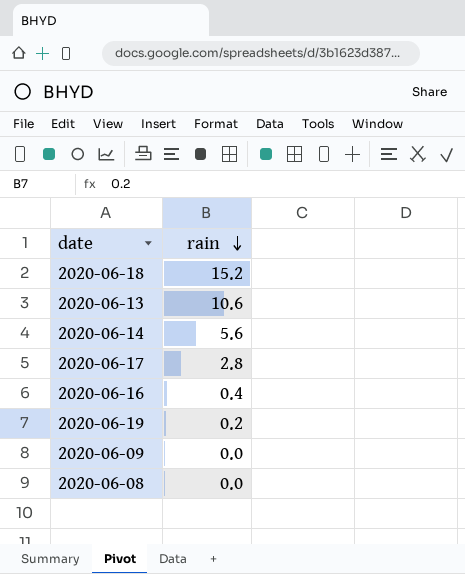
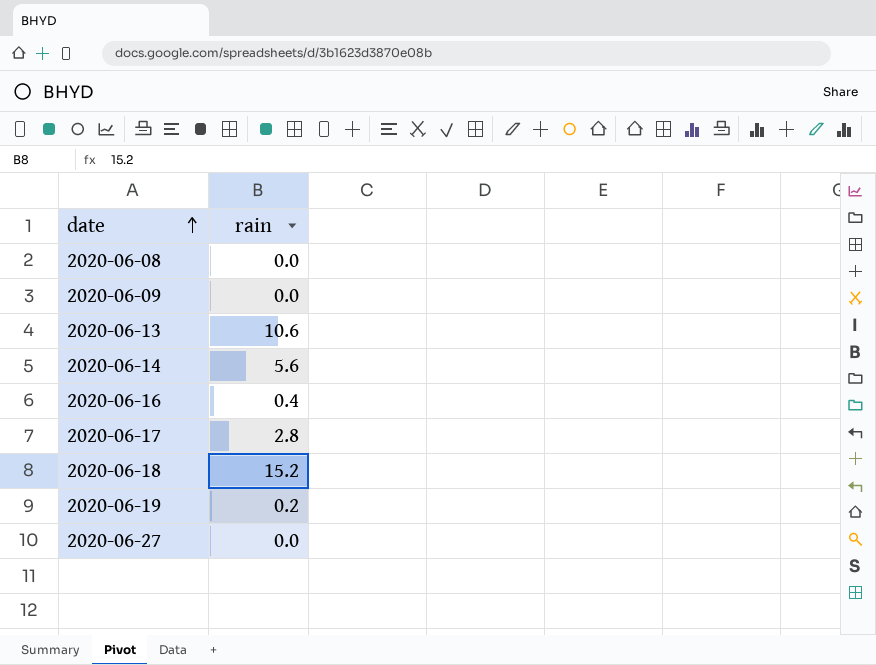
row order: rain descending -> date ascending
row 2020-06-27: none -> 0.0

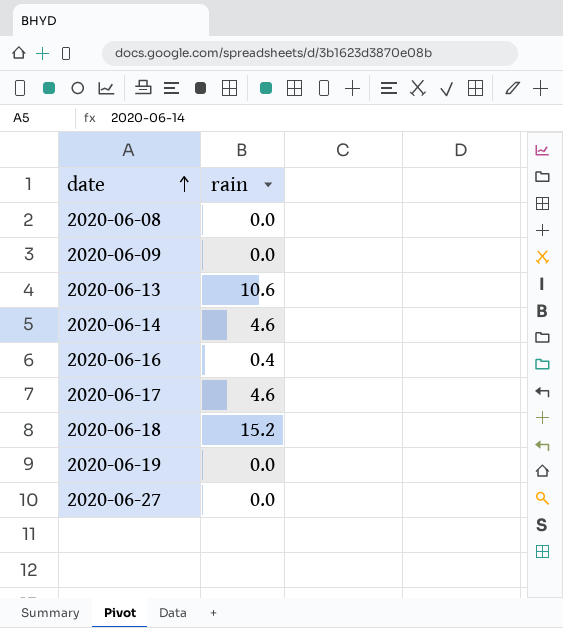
2020-06-14 | rain: 5.6 -> 4.6
2020-06-17 | rain: 2.8 -> 4.6
2020-06-19 | rain: 0.2 -> 0.0

